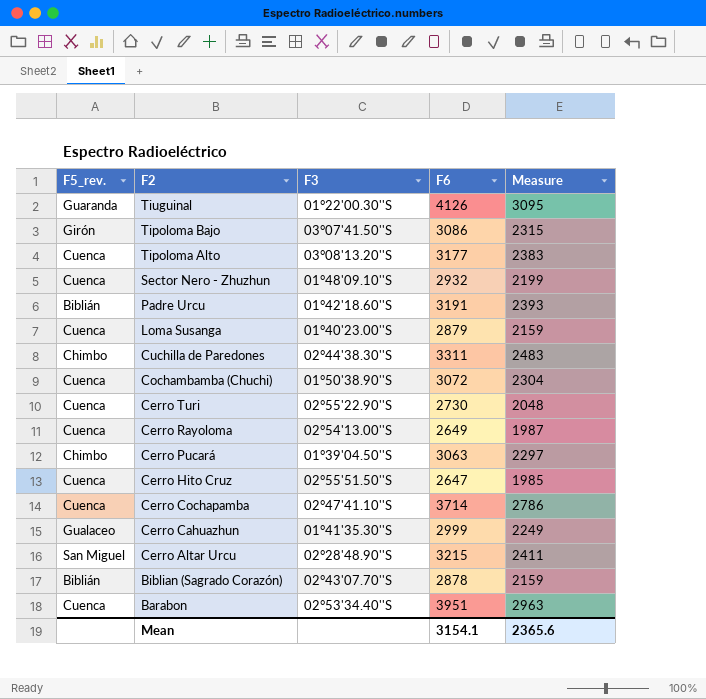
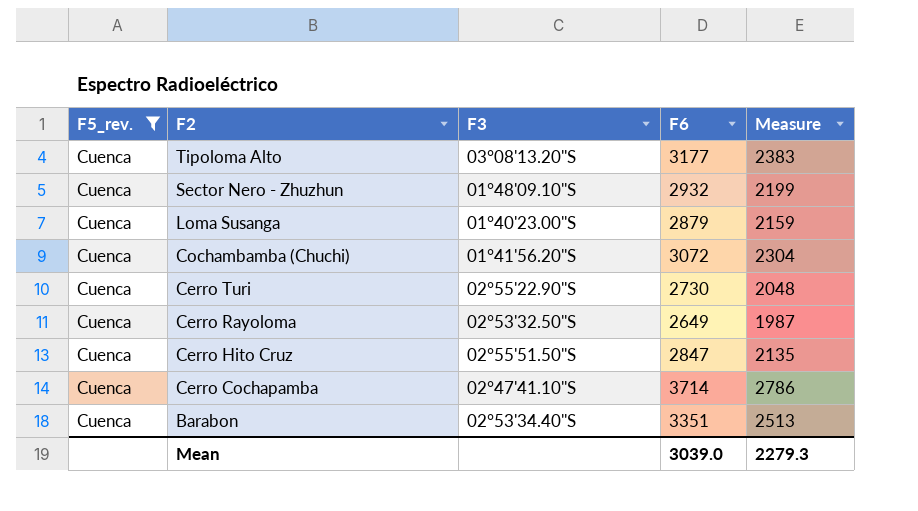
filter: none -> F5_rev. = Cuenca
Cochambamba (Chuchi) | F3: 01°50'38.90''S -> 01°41'56.20''S
Cerro Rayoloma | F3: 02°54'13.00''S -> 02°53'32.50''S
Cerro Hito Cruz | F6: 2647 -> 2847
Cerro Hito Cruz | Measure: 1985 -> 2135
Barabon | F6: 3951 -> 3351
Barabon | Measure: 2963 -> 2513
Mean | F6: 3154.1 -> 3039.0
Mean | Measure: 2365.6 -> 2279.3

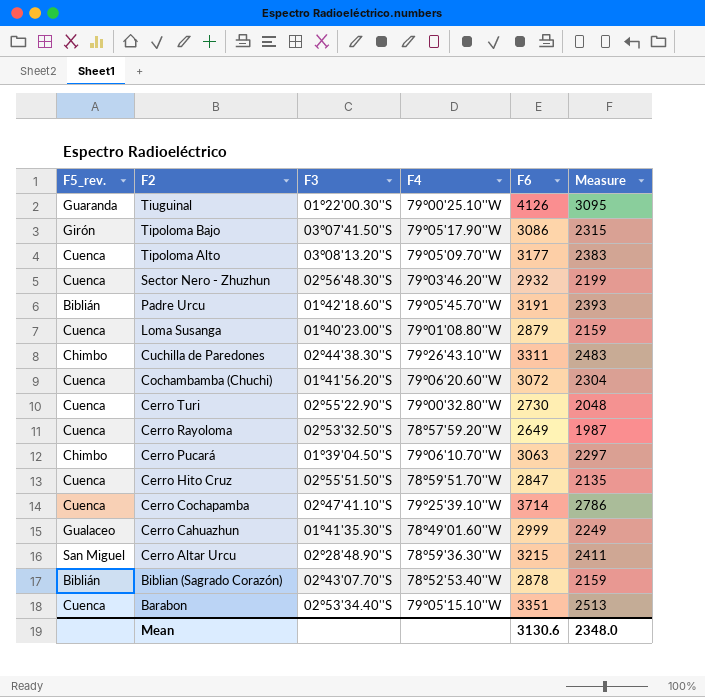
filter: F5_rev. = Cuenca -> none
column F4 | position: none -> 4
Sector Nero - Zhuzhun | F3: 01°48'09.10''S -> 02°56'48.30''S
Mean | F6: 3039.0 -> 3130.6
Mean | Measure: 2279.3 -> 2348.0

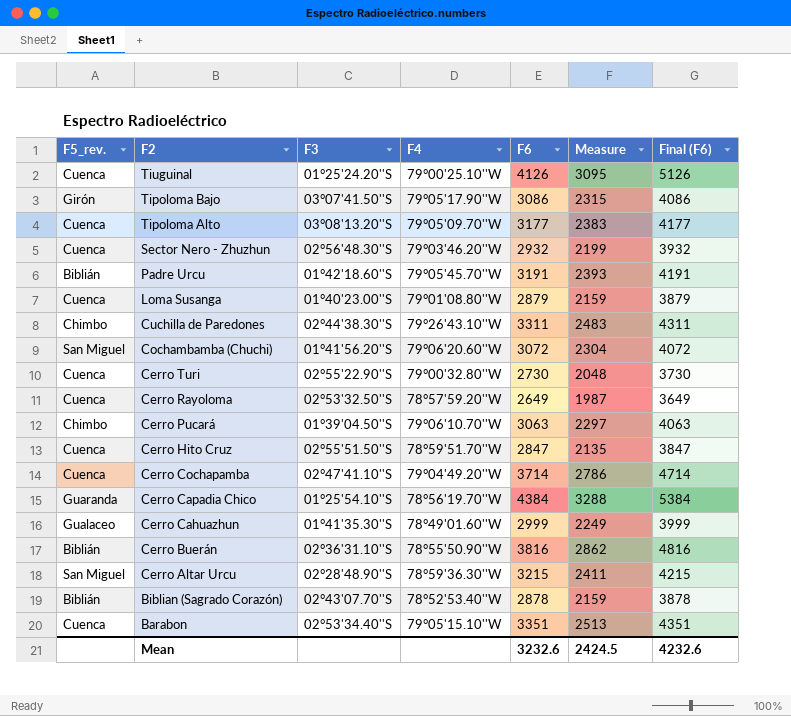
column Final (F6) | formula: none -> [F6] + 1000
Tiuguinal | F5_rev.: Guaranda -> Cuenca
Tiuguinal | F3: 01°22'00.30''S -> 01°25'24.20''S
Cochambamba (Chuchi) | F5_rev.: Cuenca -> San Miguel
Cerro Cochapamba | F4: 79°25'39.10''W -> 79°04'49.20''W
row Cerro Capadia Chico: none -> Guaranda | 01°25'54.10''S | 78°56'19.70''W | 4384 | 3288 | 5384
row Cerro Buerán: none -> Biblián | 02°36'31.10''S | 78°55'50.90''W | 3816 | 2862 | 4816
Mean | F6: 3130.6 -> 3232.6
Mean | Measure: 2348.0 -> 2424.5

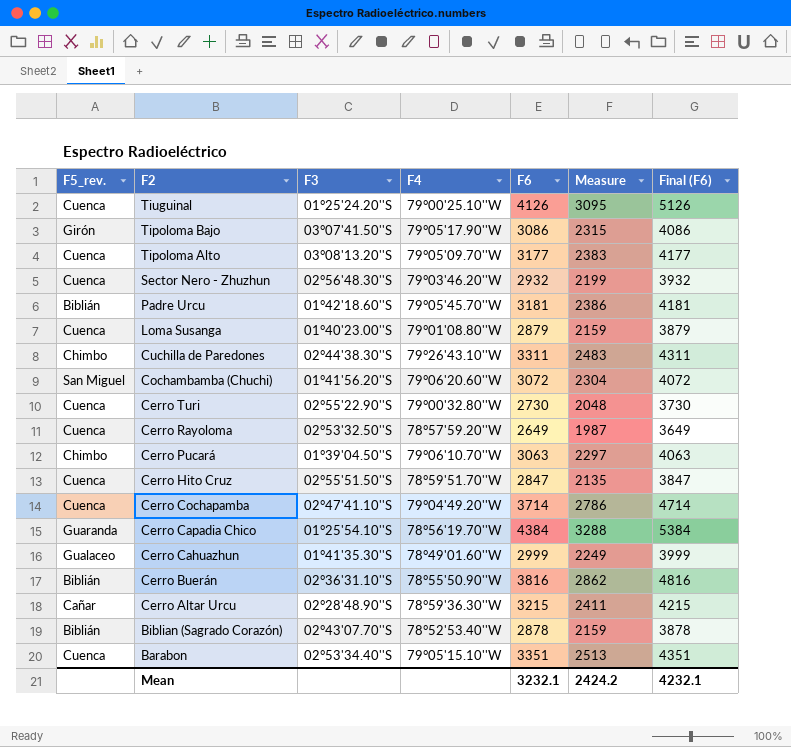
Padre Urcu | F6: 3191 -> 3181
Padre Urcu | Measure: 2393 -> 2386
Padre Urcu | Final (F6): 4191 -> 4181
Cerro Altar Urcu | F5_rev.: San Miguel -> Cañar
Mean | F6: 3232.6 -> 3232.1
Mean | Measure: 2424.5 -> 2424.2
Mean | Final (F6): 4232.6 -> 4232.1

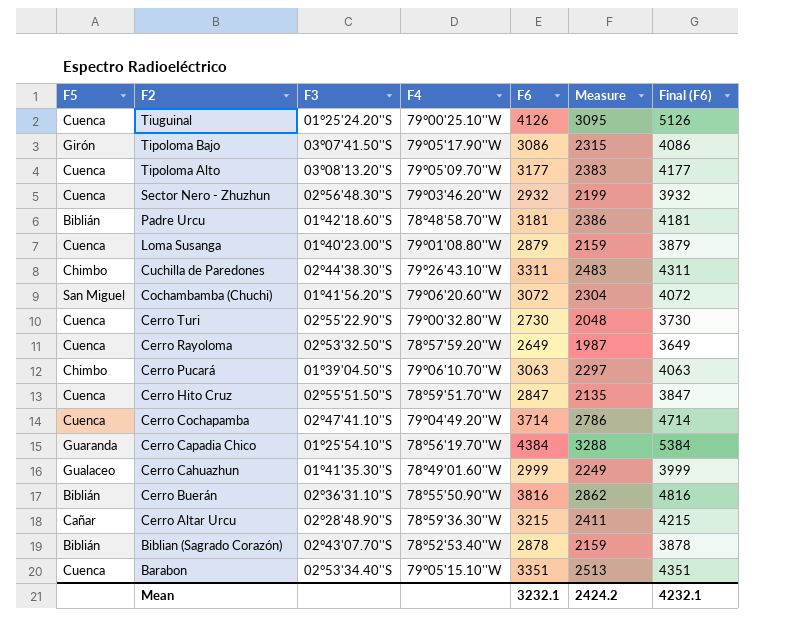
column name: F5_rev. -> F5
Padre Urcu | F4: 79°05'45.70''W -> 78°48'58.70''W

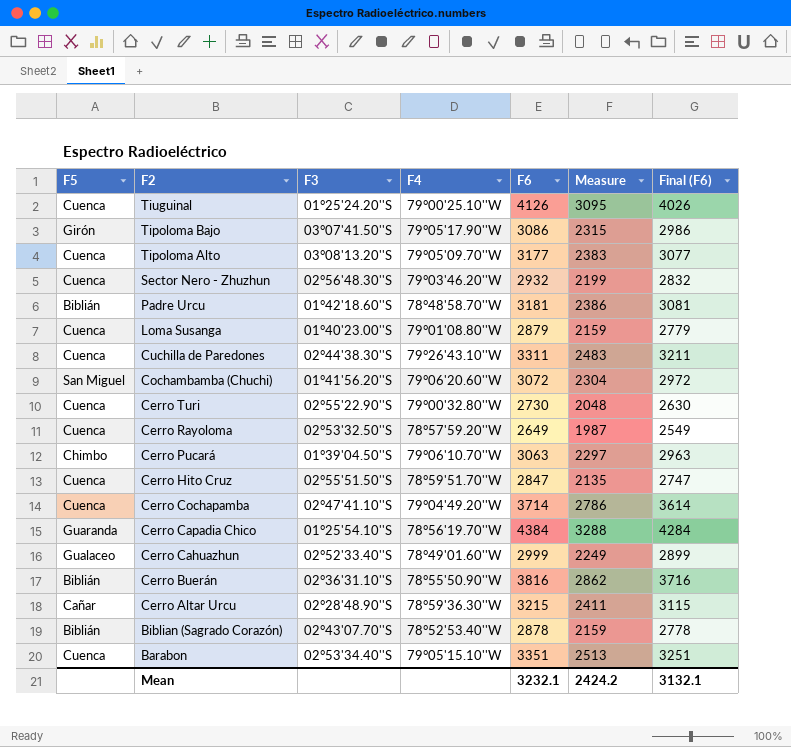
column Final (F6) | formula: [F6] + 1000 -> [F6] - 100
Cuchilla de Paredones | F5: Chimbo -> Cuenca
Cerro Cahuazhun | F3: 01°41'35.30''S -> 02°52'33.40''S
Mean | Final (F6): 4232.1 -> 3132.1

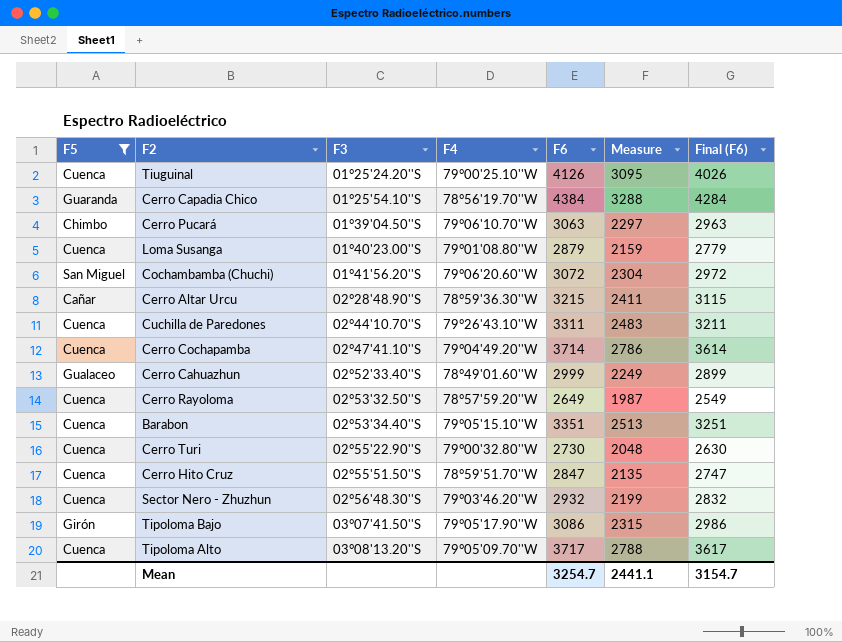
filter: none -> F5 != Biblián
row order: F2 descending -> F3 ascending
Cuchilla de Paredones | F3: 02°44'38.30''S -> 02°44'10.70''S
Tipoloma Alto | F6: 3177 -> 3717
Tipoloma Alto | Measure: 2383 -> 2788
Tipoloma Alto | Final (F6): 3077 -> 3617
Mean | F6: 3232.1 -> 3254.7
Mean | Measure: 2424.2 -> 2441.1
Mean | Final (F6): 3132.1 -> 3154.7

